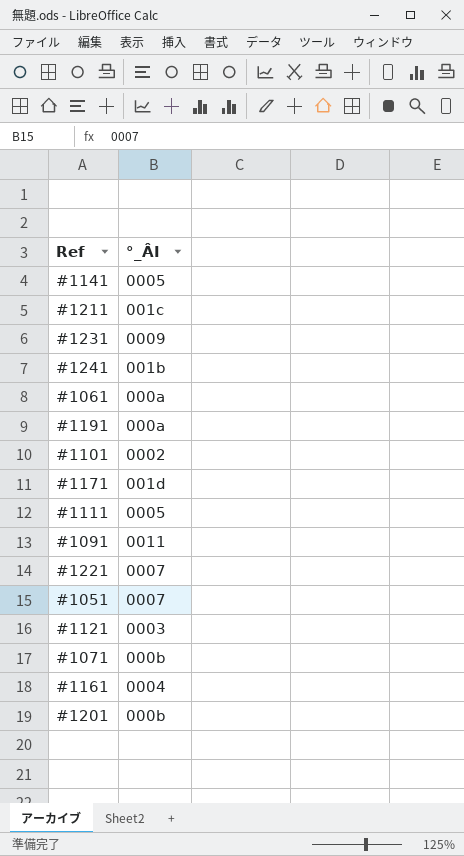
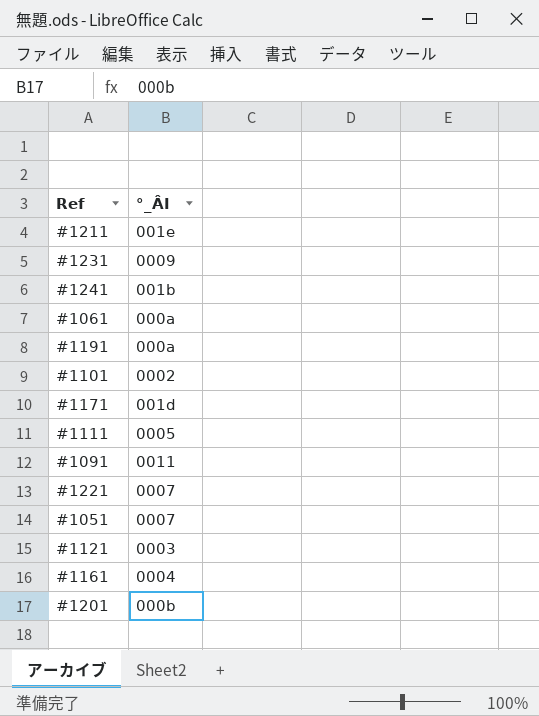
row #1141: 0005 -> none
row #1071: 000b -> none
#1211 | °_ÂI: 001c -> 001e

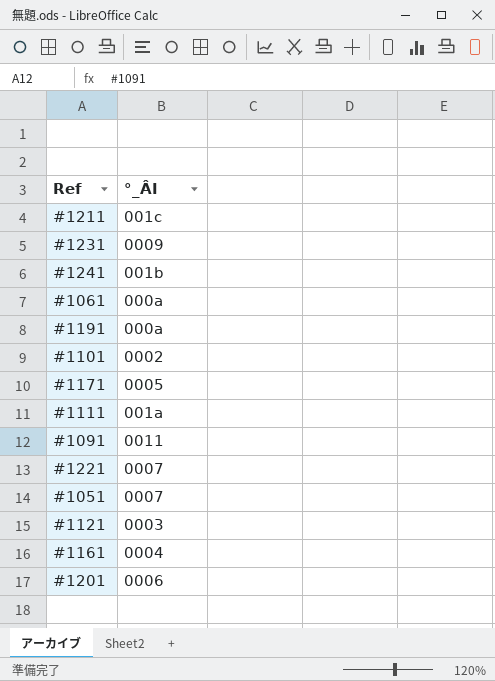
#1211 | °_ÂI: 001e -> 001c
#1171 | °_ÂI: 001d -> 0005
#1111 | °_ÂI: 0005 -> 001a
#1201 | °_ÂI: 000b -> 0006

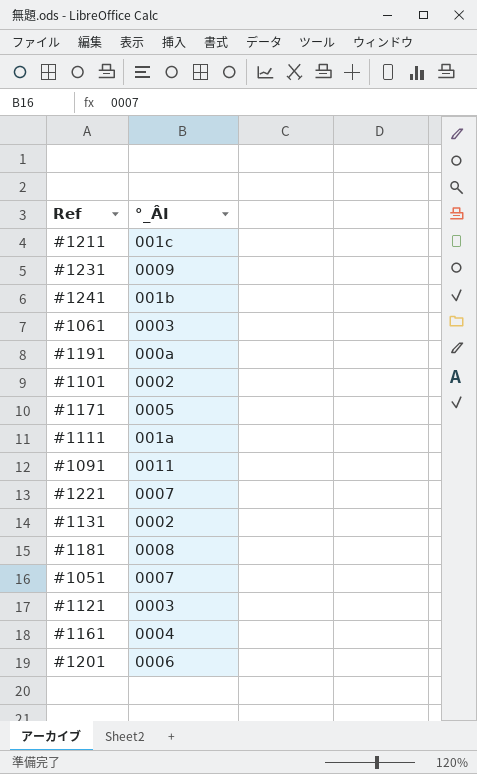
#1061 | °_ÂI: 000a -> 0003
row #1131: none -> 0002
row #1181: none -> 0008

